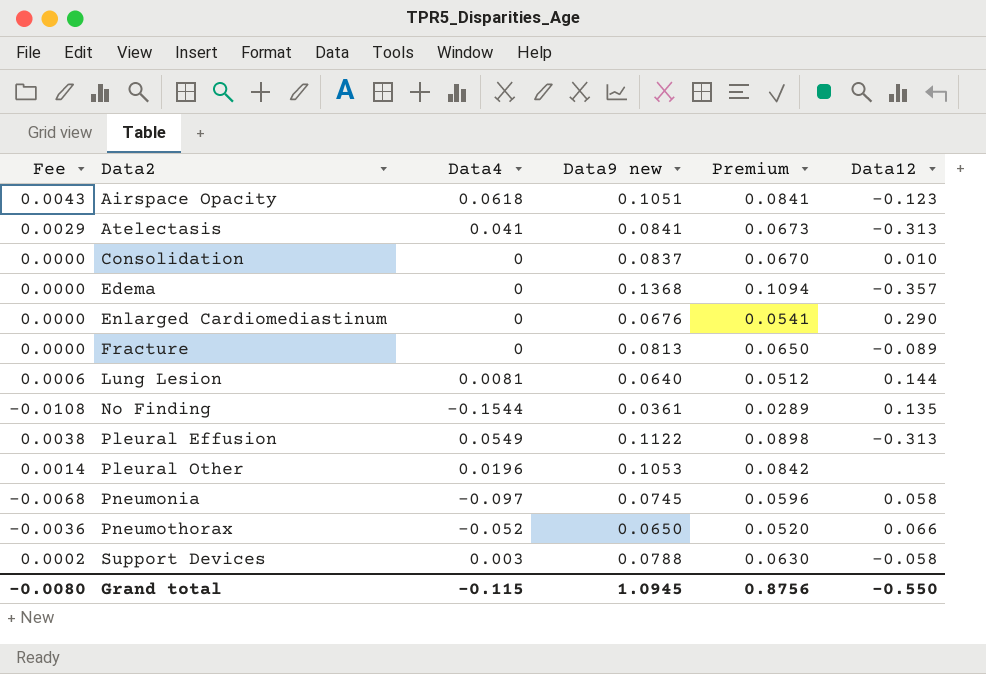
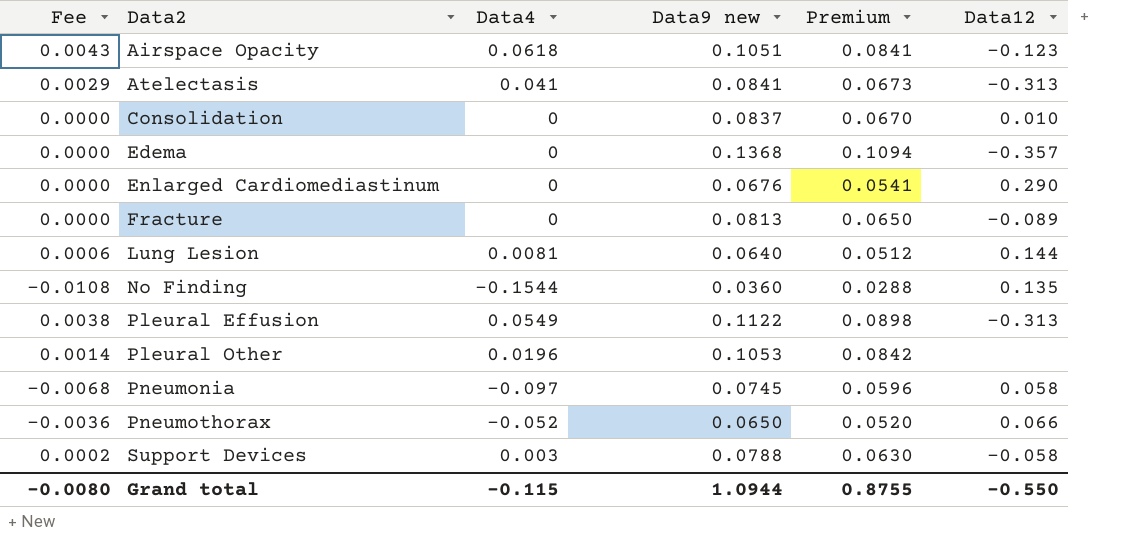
No Finding | Data9 new: 0.0361 -> 0.0360
No Finding | Premium: 0.0289 -> 0.0288
Grand total | Data9 new: 1.0945 -> 1.0944
Grand total | Premium: 0.8756 -> 0.8755

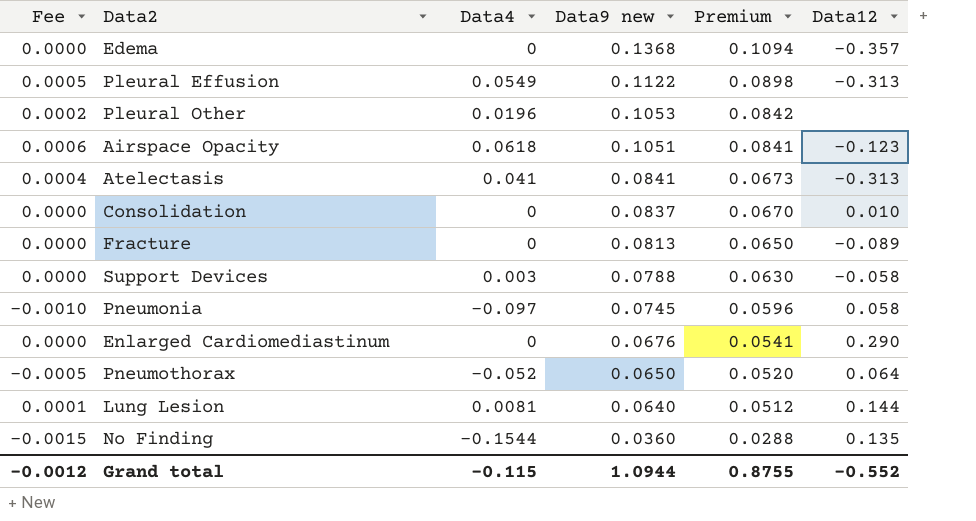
row order: Data2 ascending -> Data9 new descending
column Fee | formula: [Data4] * 0.07 -> [Data4] * 0.01
Pneumothorax | Data12: 0.066 -> 0.064
Grand total | Fee: -0.0080 -> -0.0012
Grand total | Data12: -0.550 -> -0.552

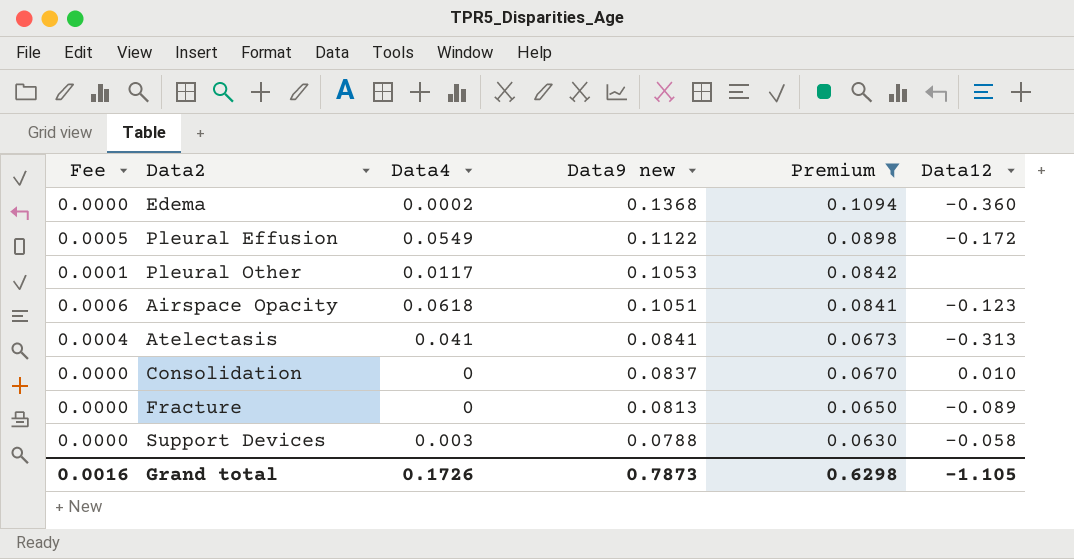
filter: none -> Premium >= 0.0630
Edema | Data4: 0 -> 0.0002
Edema | Data12: -0.357 -> -0.360
Pleural Effusion | Data12: -0.313 -> -0.172
Pleural Other | Fee: 0.0002 -> 0.0001
Pleural Other | Data4: 0.0196 -> 0.0117
Grand total | Fee: -0.0012 -> 0.0016
Grand total | Data4: -0.115 -> 0.1726
Grand total | Data9 new: 1.0944 -> 0.7873
Grand total | Premium: 0.8755 -> 0.6298
Grand total | Data12: -0.552 -> -1.105

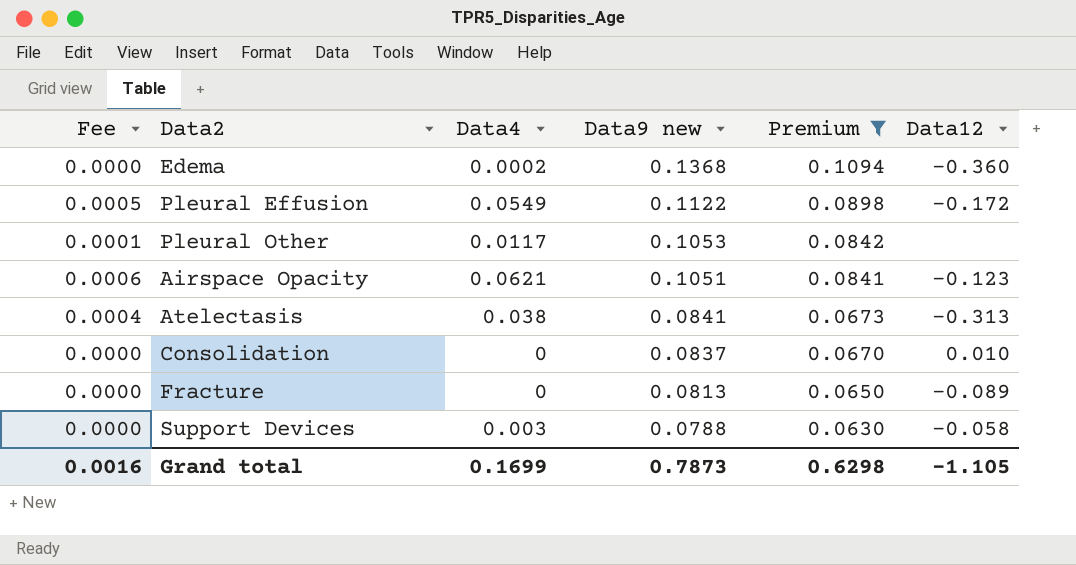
Airspace Opacity | Data4: 0.0618 -> 0.0621
Atelectasis | Data4: 0.041 -> 0.038
Grand total | Data4: 0.1726 -> 0.1699

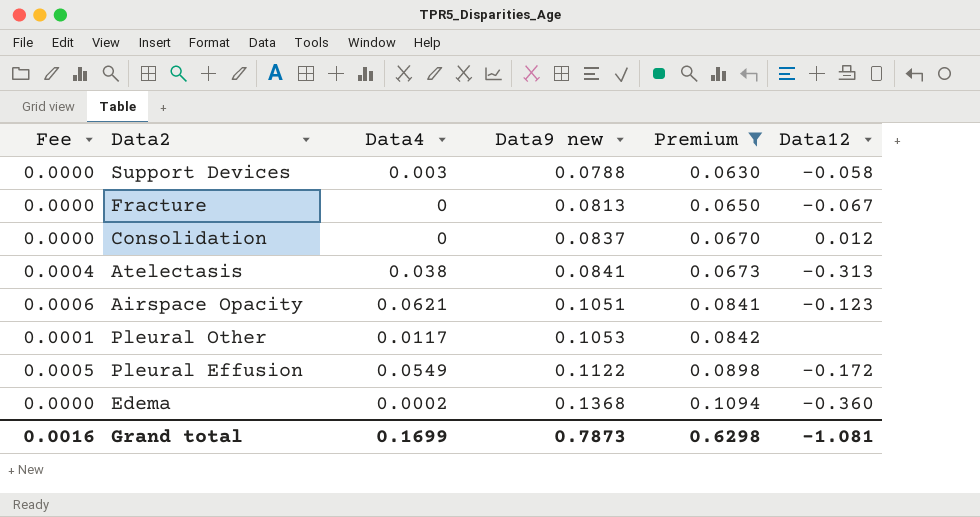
row order: Data9 new descending -> Data9 new ascending
Fracture | Data12: -0.089 -> -0.067
Consolidation | Data12: 0.010 -> 0.012
Grand total | Data12: -1.105 -> -1.081

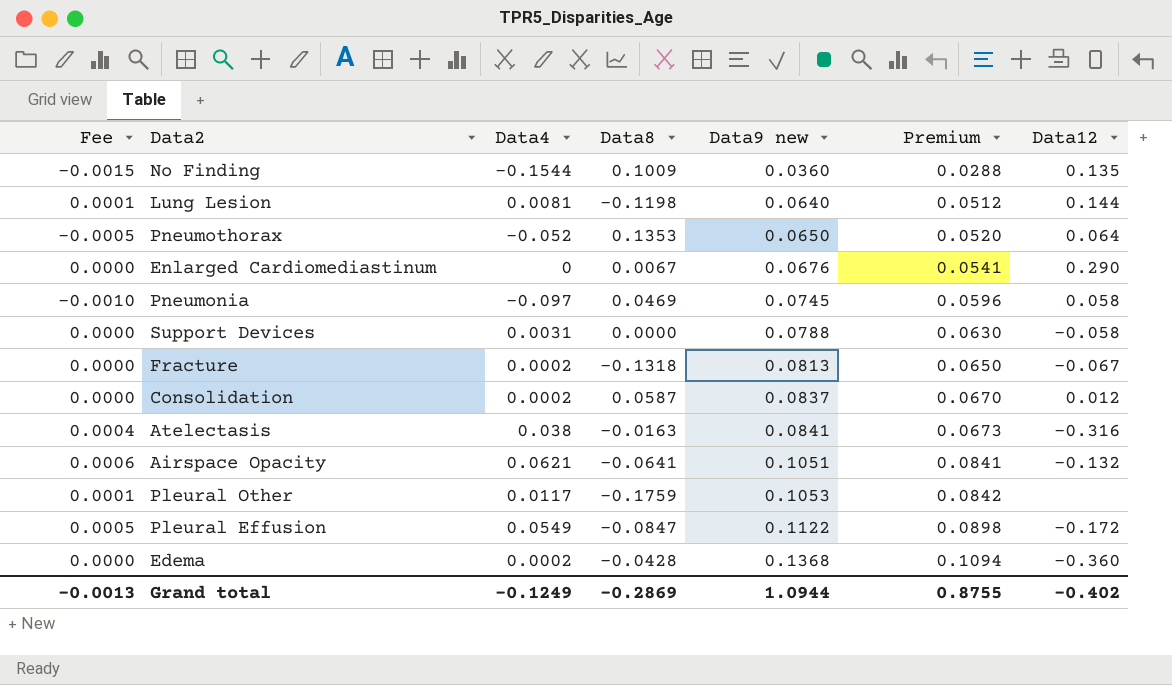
filter: Premium >= 0.0630 -> none
column Data8 | position: none -> 4
Support Devices | Data4: 0.003 -> 0.0031
Fracture | Data4: 0 -> 0.0002
Consolidation | Data4: 0 -> 0.0002
Atelectasis | Data12: -0.313 -> -0.316
Airspace Opacity | Data12: -0.123 -> -0.132
Grand total | Fee: 0.0016 -> -0.0013
Grand total | Data4: 0.1699 -> -0.1249
Grand total | Data9 new: 0.7873 -> 1.0944
Grand total | Premium: 0.6298 -> 0.8755
Grand total | Data12: -1.081 -> -0.402

